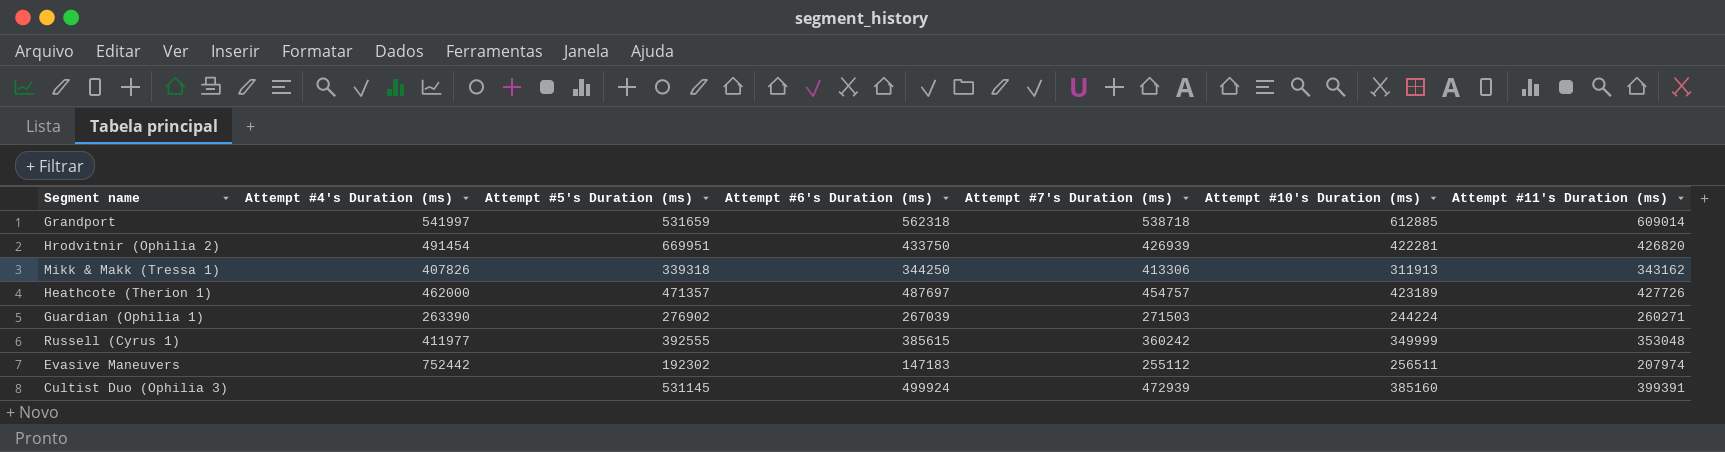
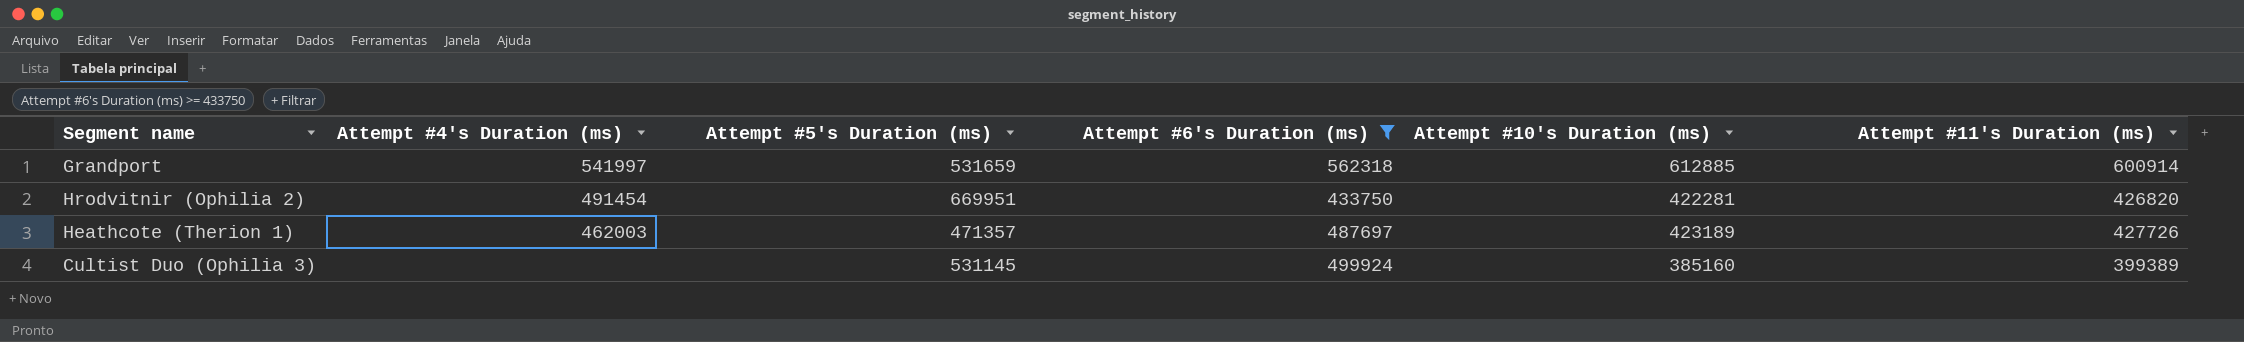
filter: none -> Attempt #6's Duration (ms) >= 433750
column Attempt #7's Duration (ms) | position: 5 -> none
Grandport | Attempt #11's Duration (ms): 609014 -> 600914
Heathcote (Therion 1) | Attempt #4's Duration (ms): 462000 -> 462003
Cultist Duo (Ophilia 3) | Attempt #11's Duration (ms): 399391 -> 399389

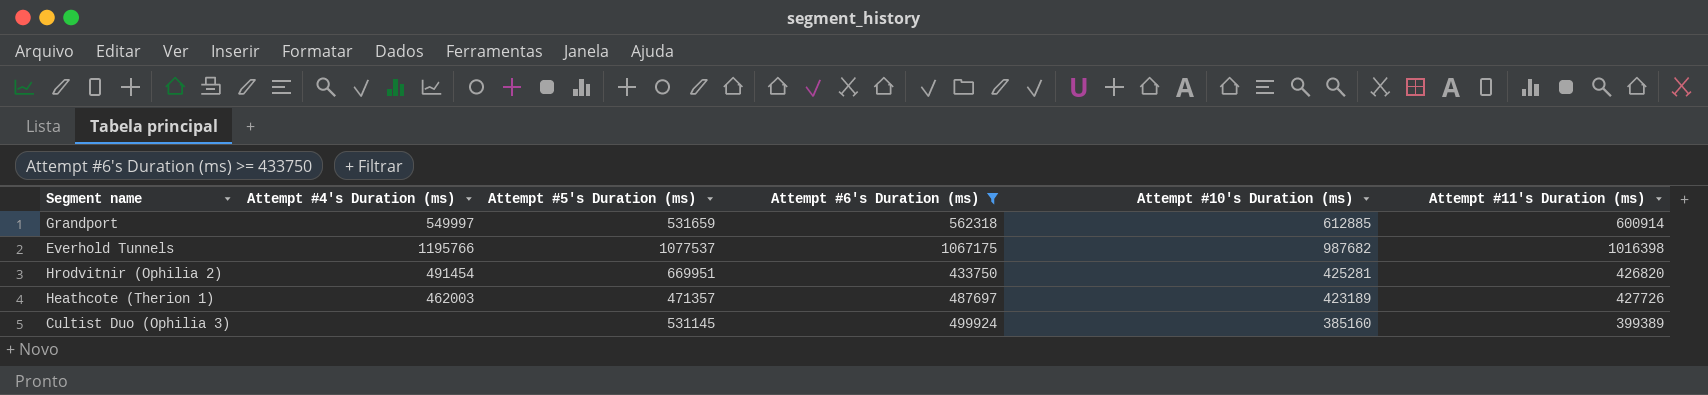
Grandport | Attempt #4's Duration (ms): 541997 -> 549997
row Everhold Tunnels: none -> 1195766 | 1077537 | 1067175 | 987682 | 1016398
Hrodvitnir (Ophilia 2) | Attempt #10's Duration (ms): 422281 -> 425281

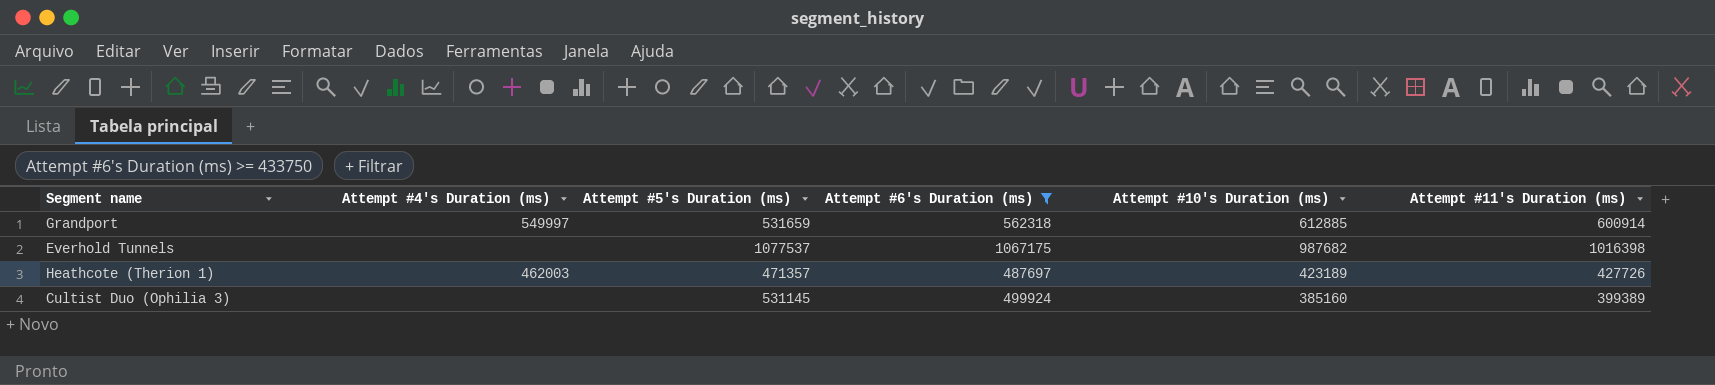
row Hrodvitnir (Ophilia 2): 491454 | 669951 | 433750 | 425281 | 426820 -> none
Everhold Tunnels | Attempt #4's Duration (ms): 1195766 -> none

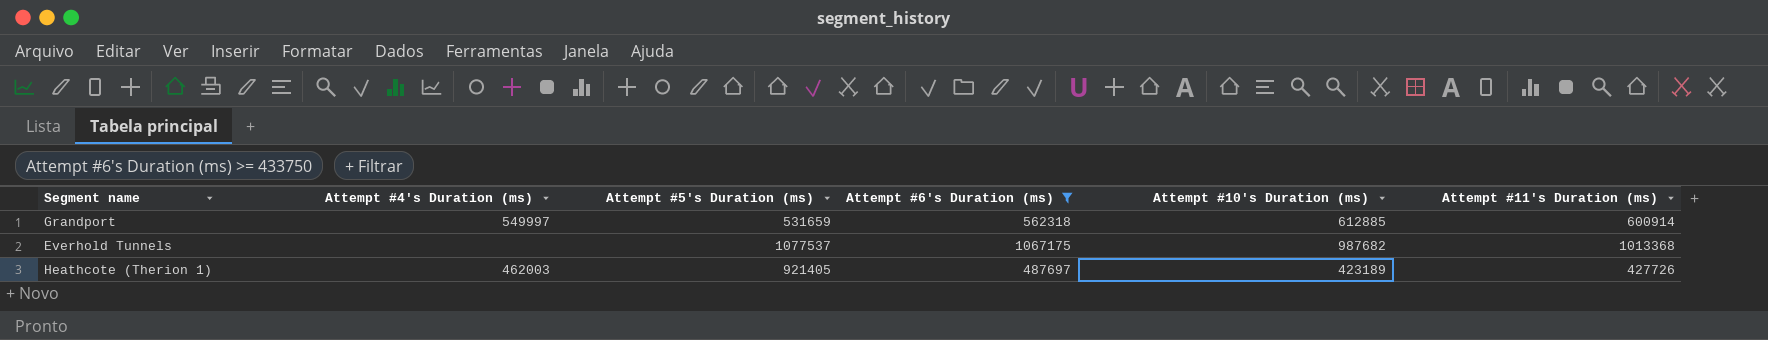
row Cultist Duo (Ophilia 3): none | 531145 | 499924 | 385160 | 399389 -> none
Everhold Tunnels | Attempt #11's Duration (ms): 1016398 -> 1013368
Heathcote (Therion 1) | Attempt #5's Duration (ms): 471357 -> 921405

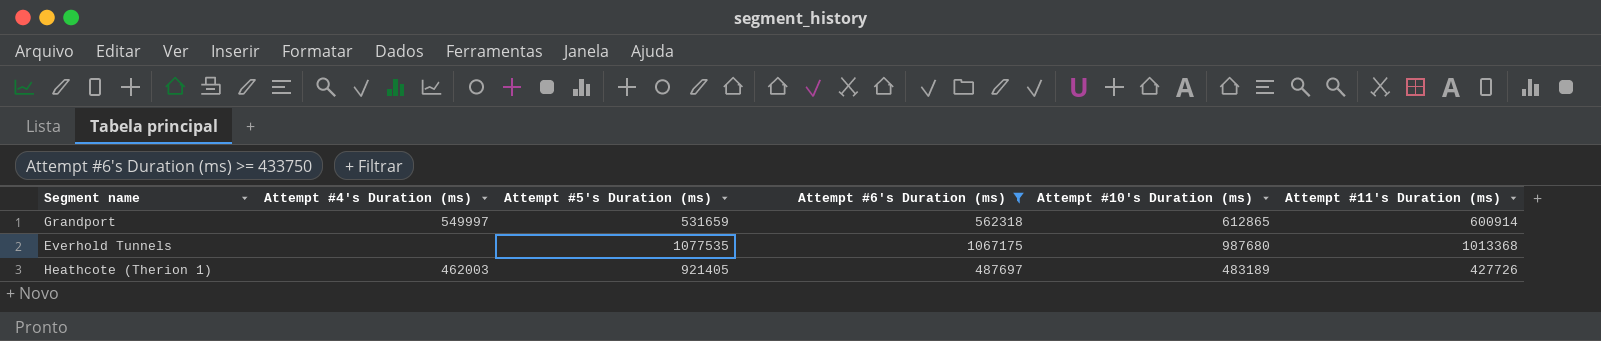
Grandport | Attempt #10's Duration (ms): 612885 -> 612865
Everhold Tunnels | Attempt #5's Duration (ms): 1077537 -> 1077535
Everhold Tunnels | Attempt #10's Duration (ms): 987682 -> 987680
Heathcote (Therion 1) | Attempt #10's Duration (ms): 423189 -> 483189

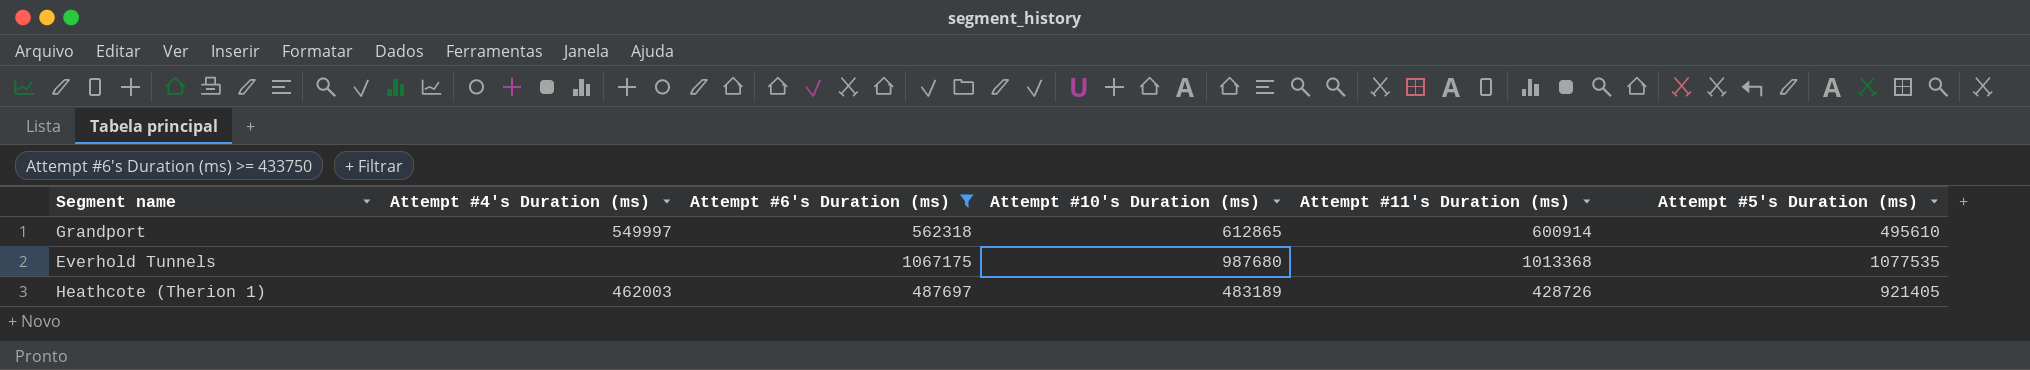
column Attempt #5's Duration (ms) | position: 3 -> 6
Grandport | Attempt #5's Duration (ms): 531659 -> 495610
Heathcote (Therion 1) | Attempt #11's Duration (ms): 427726 -> 428726

